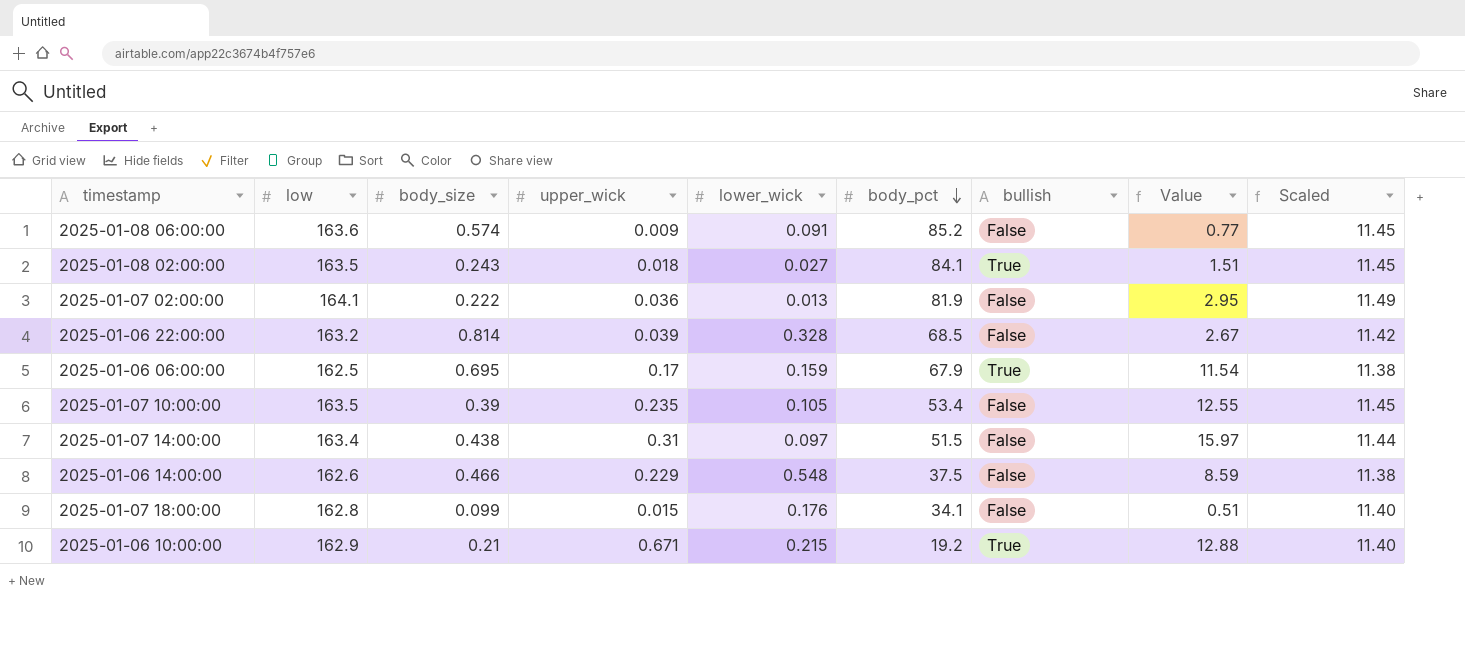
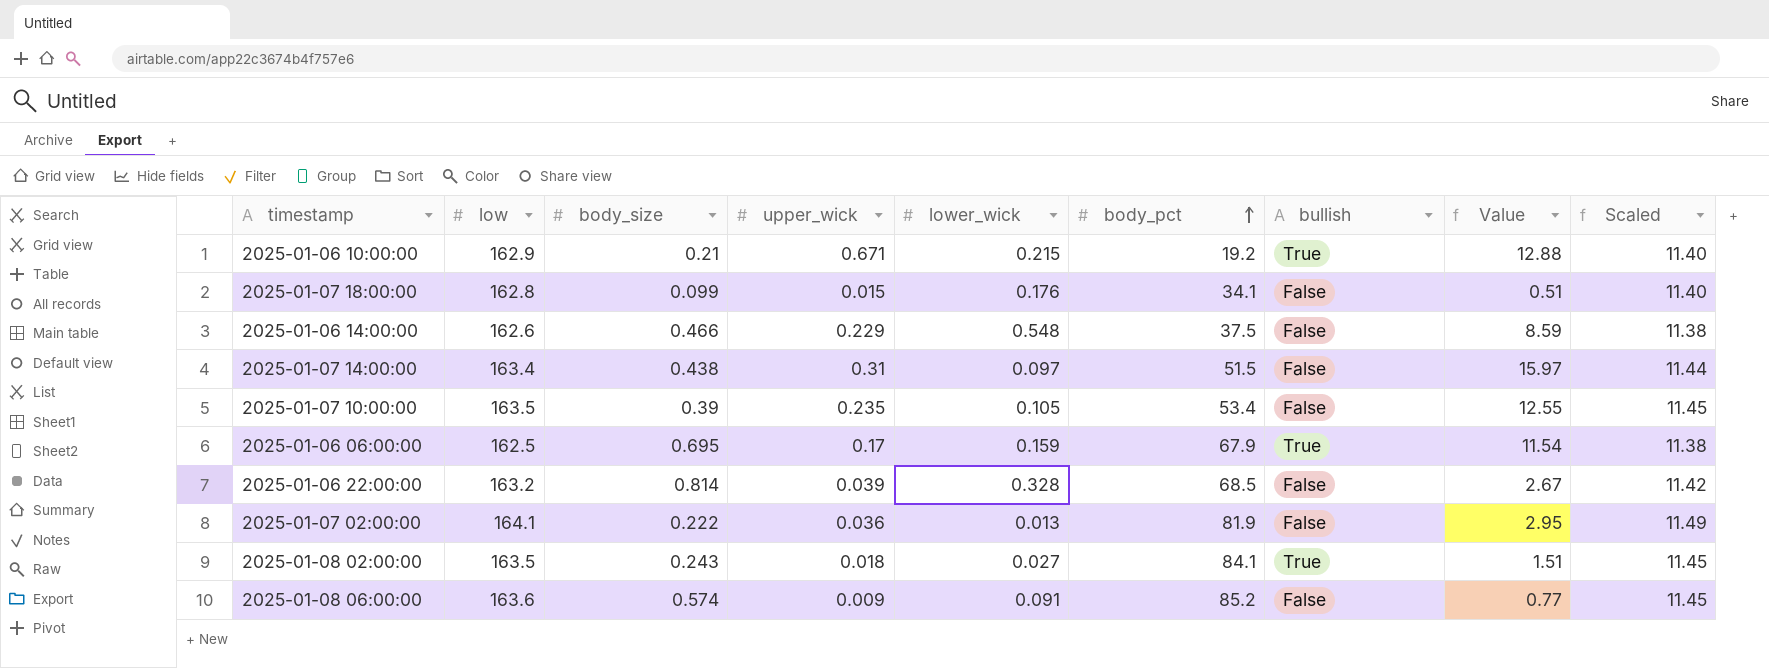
row order: body_pct descending -> body_pct ascending

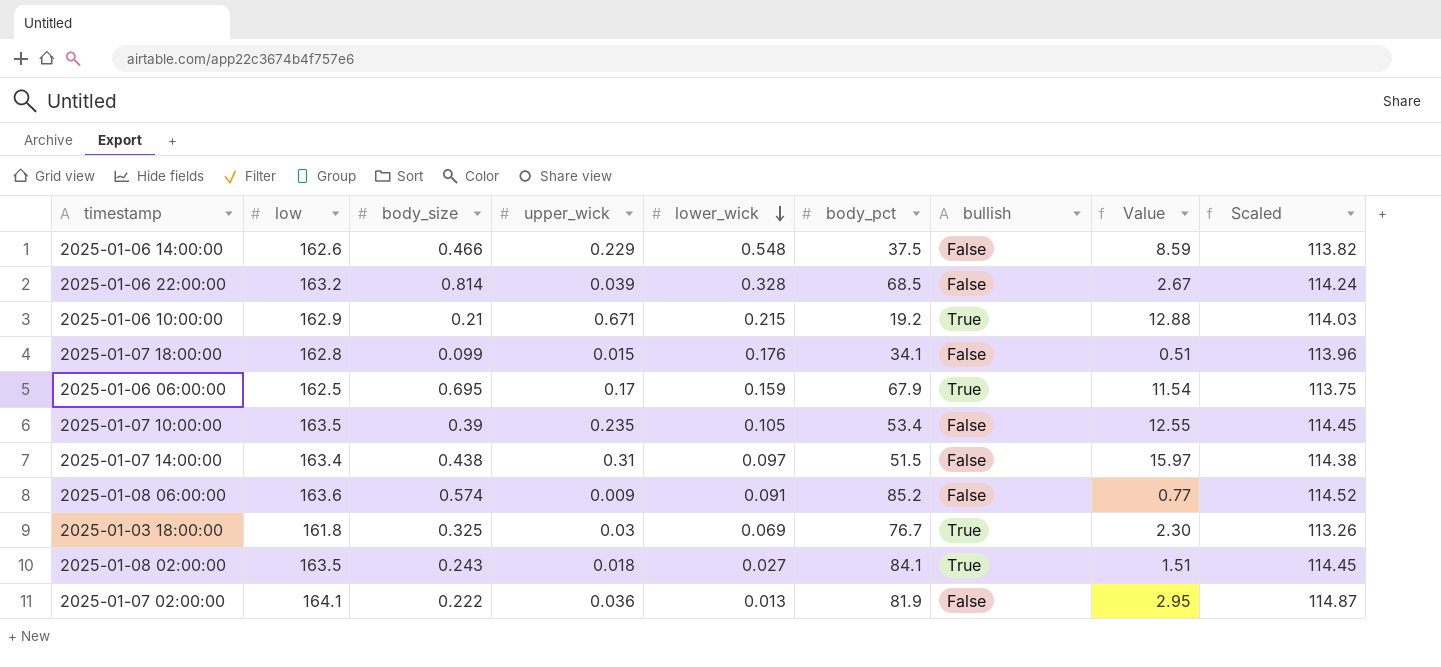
row order: body_pct ascending -> lower_wick descending
column Scaled | formula: [low] * 0.07 -> [low] * 0.7
row 2025-01-03 18:00:00: none -> 161.8 | 0.325 | 0.03 | 0.069 | 76.7 | True | 2.30 | 113.26

